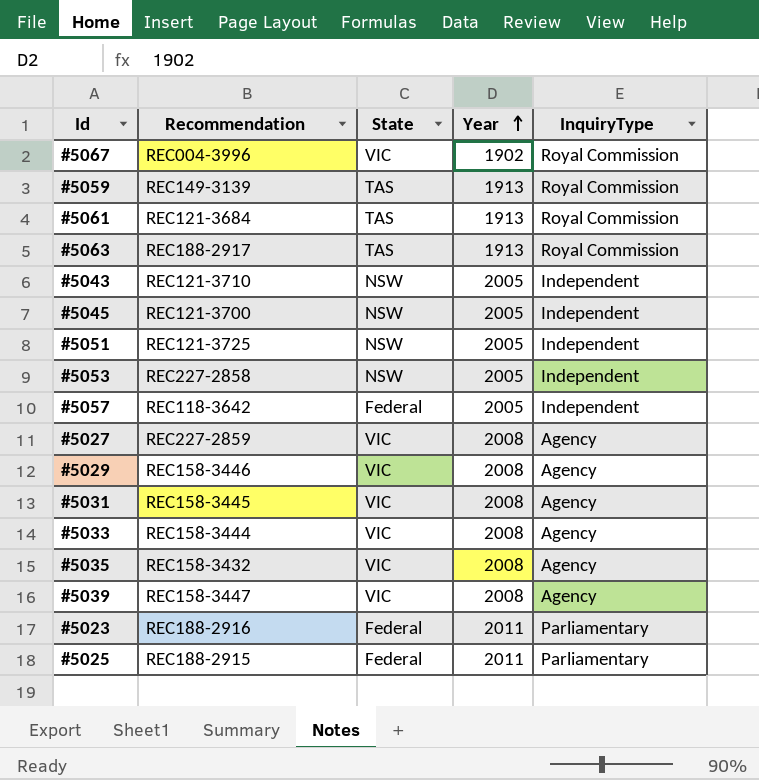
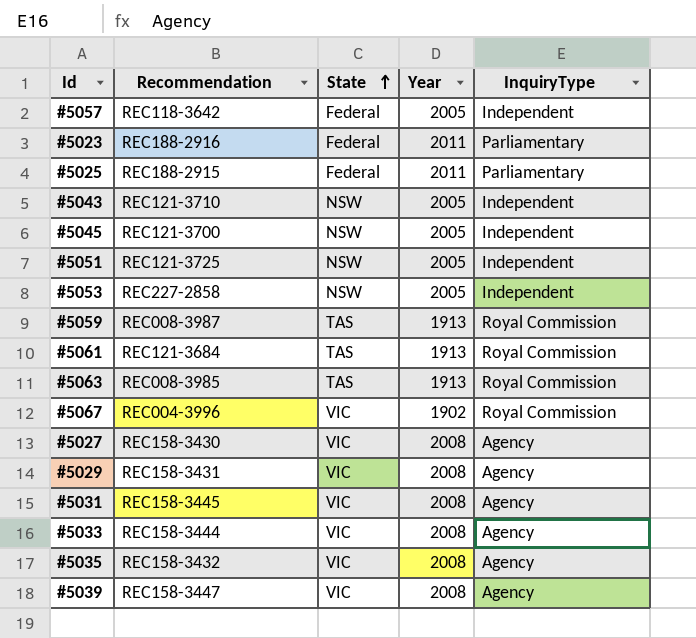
row order: Year ascending -> State ascending
#5059 | Recommendation: REC149-3139 -> REC008-3987
#5063 | Recommendation: REC188-2917 -> REC008-3985
#5027 | Recommendation: REC227-2859 -> REC158-3430
#5029 | Recommendation: REC158-3446 -> REC158-3431

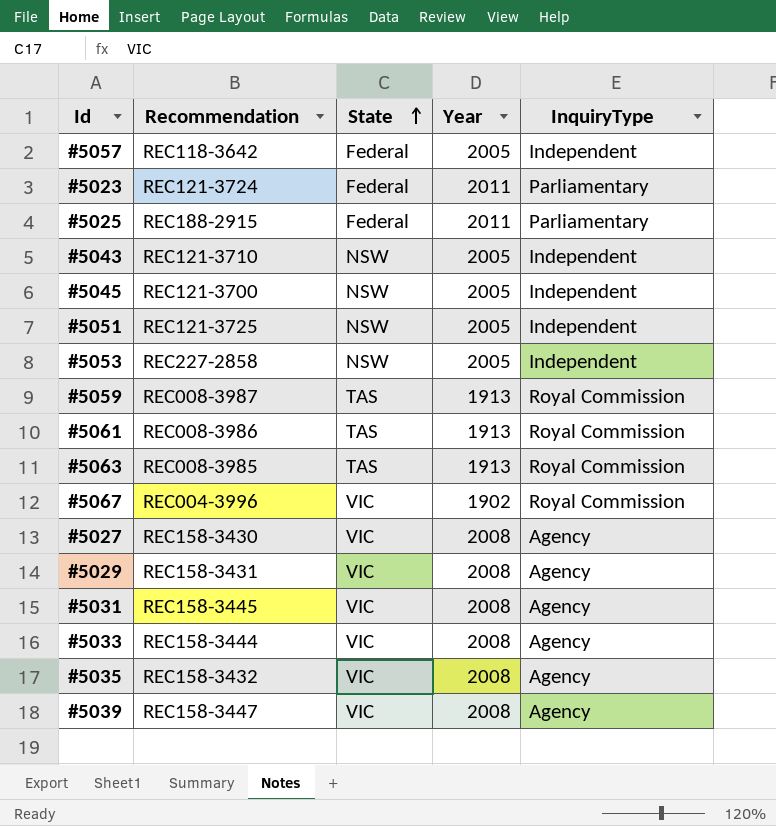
#5023 | Recommendation: REC188-2916 -> REC121-3724
#5061 | Recommendation: REC121-3684 -> REC008-3986

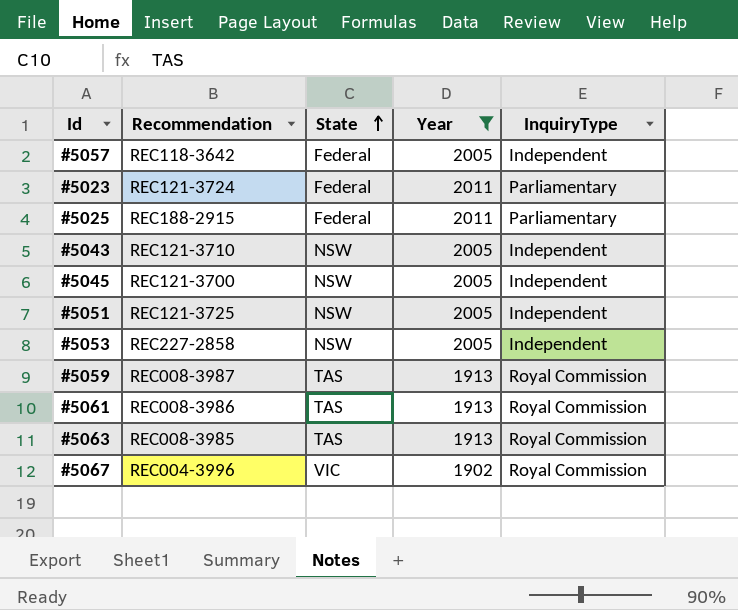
filter: none -> Year != 2008

